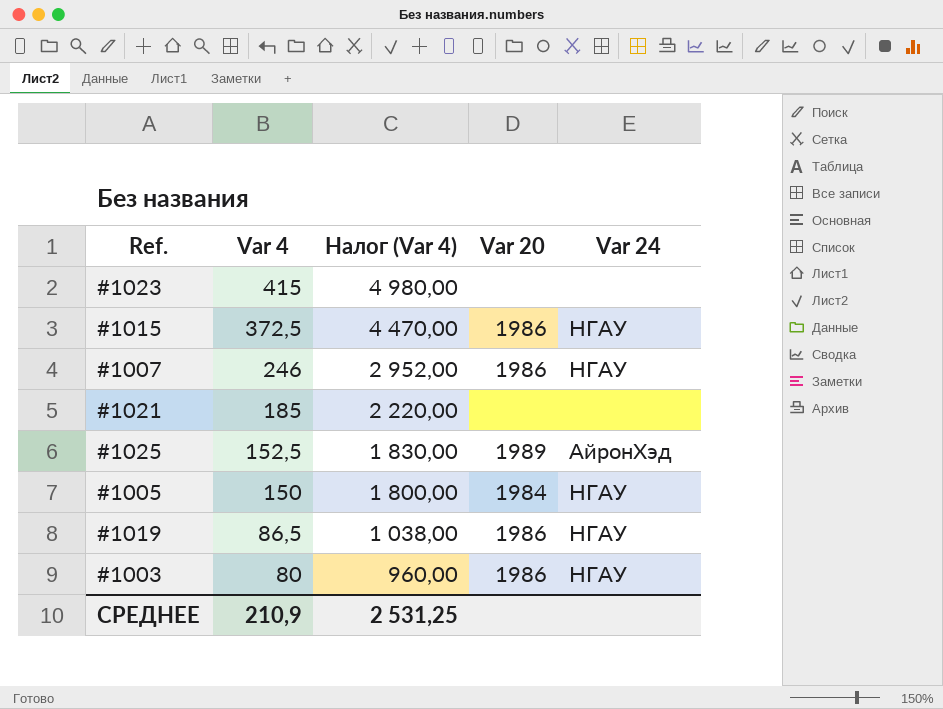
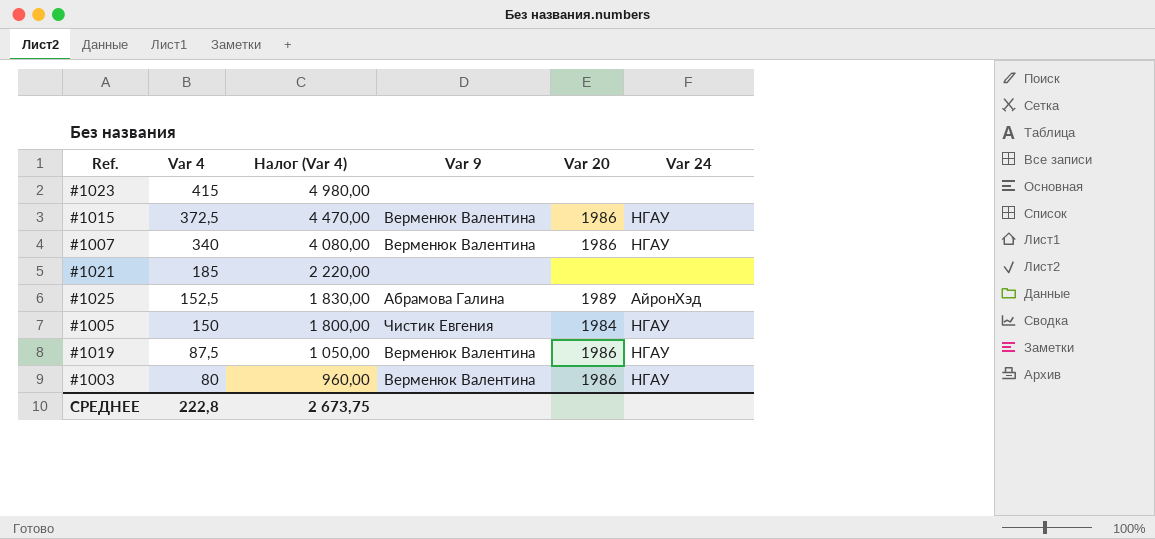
column Var 9 | position: none -> 4
#1007 | Var 4: 246 -> 340
#1007 | Налог (Var 4): 2 952,00 -> 4 080,00
#1019 | Var 4: 86,5 -> 87,5
#1019 | Налог (Var 4): 1 038,00 -> 1 050,00
СРЕДНЕЕ | Var 4: 210,9 -> 222,8
СРЕДНЕЕ | Налог (Var 4): 2 531,25 -> 2 673,75

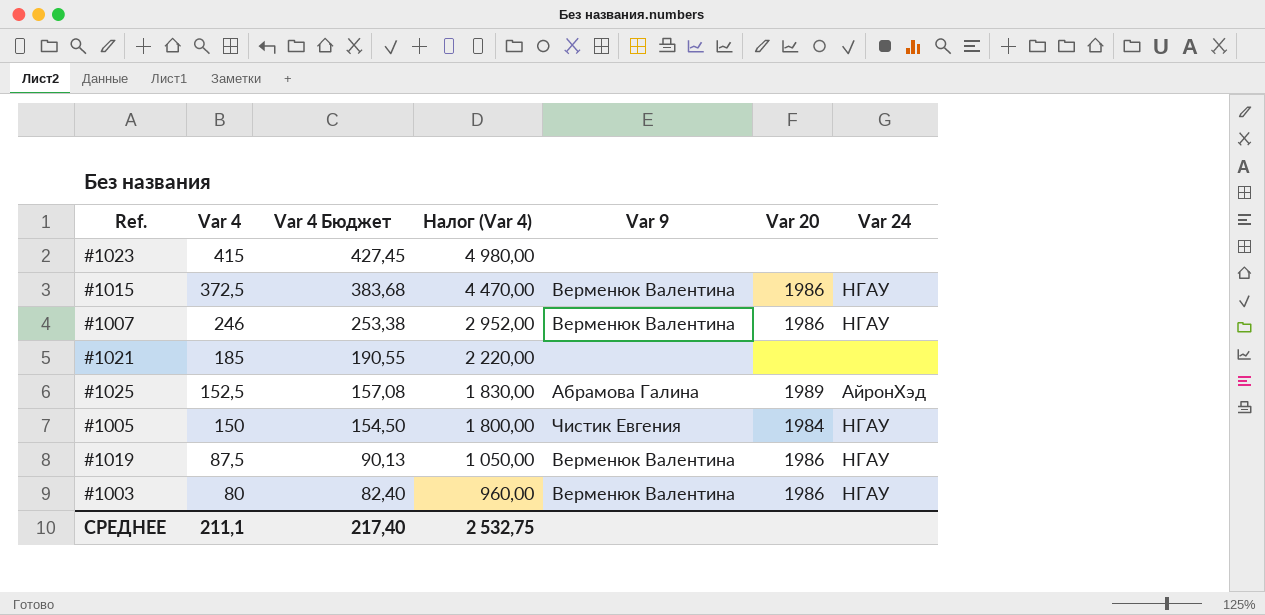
column Var 4 Бюджет | formula: none -> [Var 4] * 1,03
#1007 | Var 4: 340 -> 246
#1007 | Налог (Var 4): 4 080,00 -> 2 952,00
СРЕДНЕЕ | Var 4: 222,8 -> 211,1
СРЕДНЕЕ | Налог (Var 4): 2 673,75 -> 2 532,75

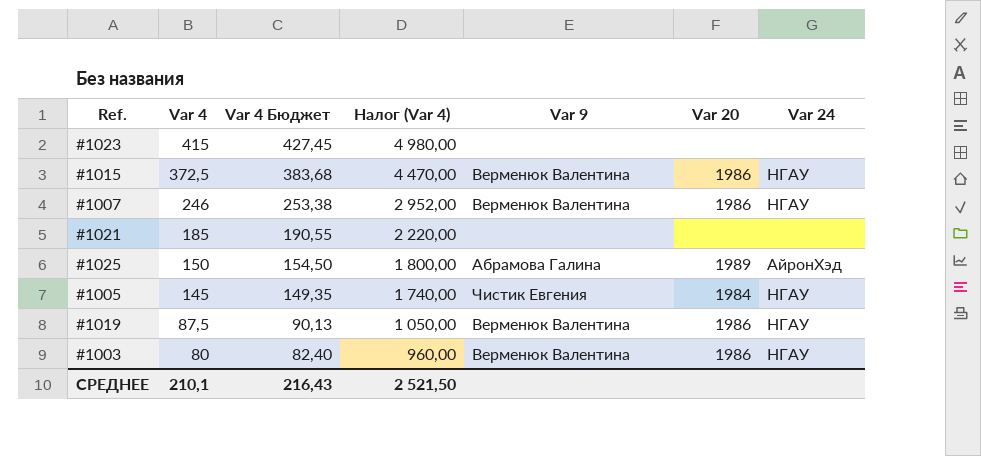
#1025 | Var 4: 152,5 -> 150
#1025 | Var 4 Бюджет: 157,08 -> 154,50
#1025 | Налог (Var 4): 1 830,00 -> 1 800,00
#1005 | Var 4: 150 -> 145
#1005 | Var 4 Бюджет: 154,50 -> 149,35
#1005 | Налог (Var 4): 1 800,00 -> 1 740,00
СРЕДНЕЕ | Var 4: 211,1 -> 210,1
СРЕДНЕЕ | Var 4 Бюджет: 217,40 -> 216,43
СРЕДНЕЕ | Налог (Var 4): 2 532,75 -> 2 521,50

